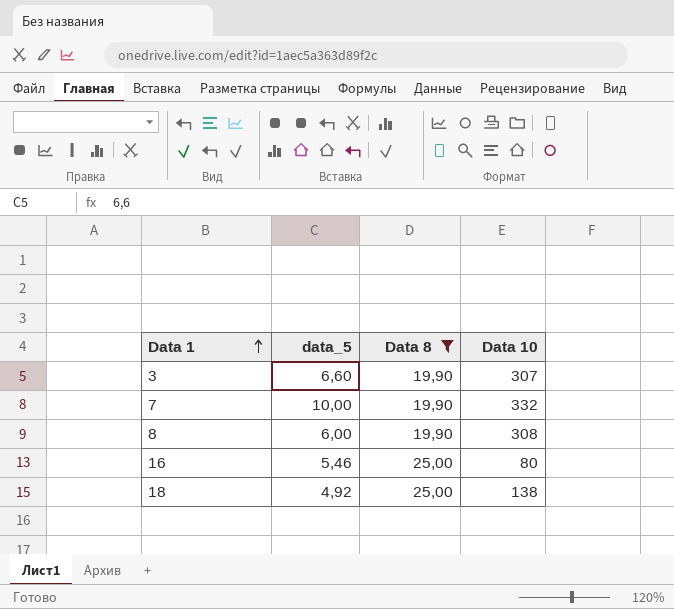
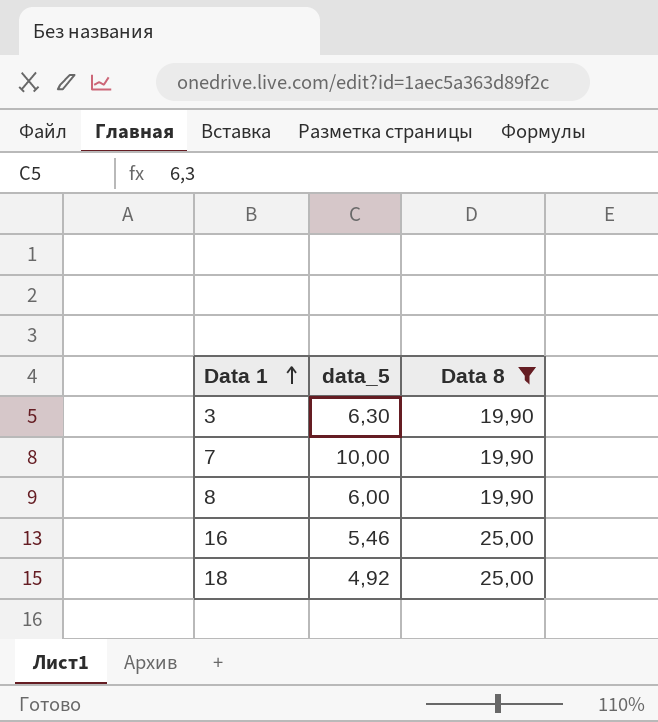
column Data 10 | position: 4 -> none
3 | data_5: 6,60 -> 6,30

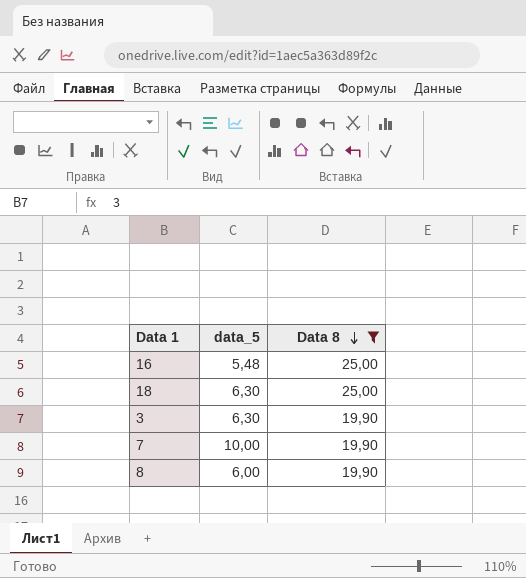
row order: Data 1 ascending -> Data 8 descending
16 | data_5: 5,46 -> 5,48
18 | data_5: 4,92 -> 6,30

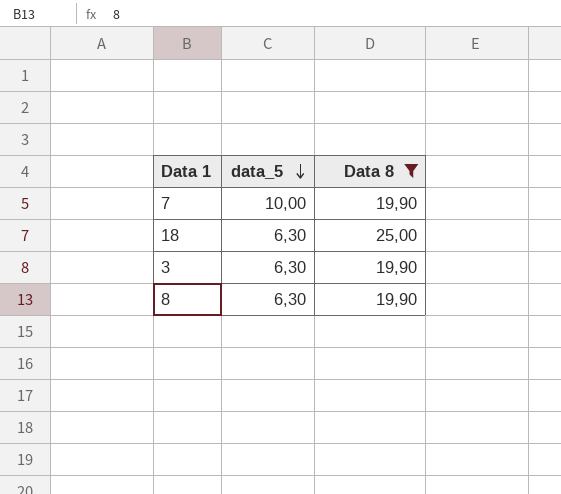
row order: Data 8 descending -> data_5 descending
row 16: 5,48 | 25,00 -> none
8 | data_5: 6,00 -> 6,30

